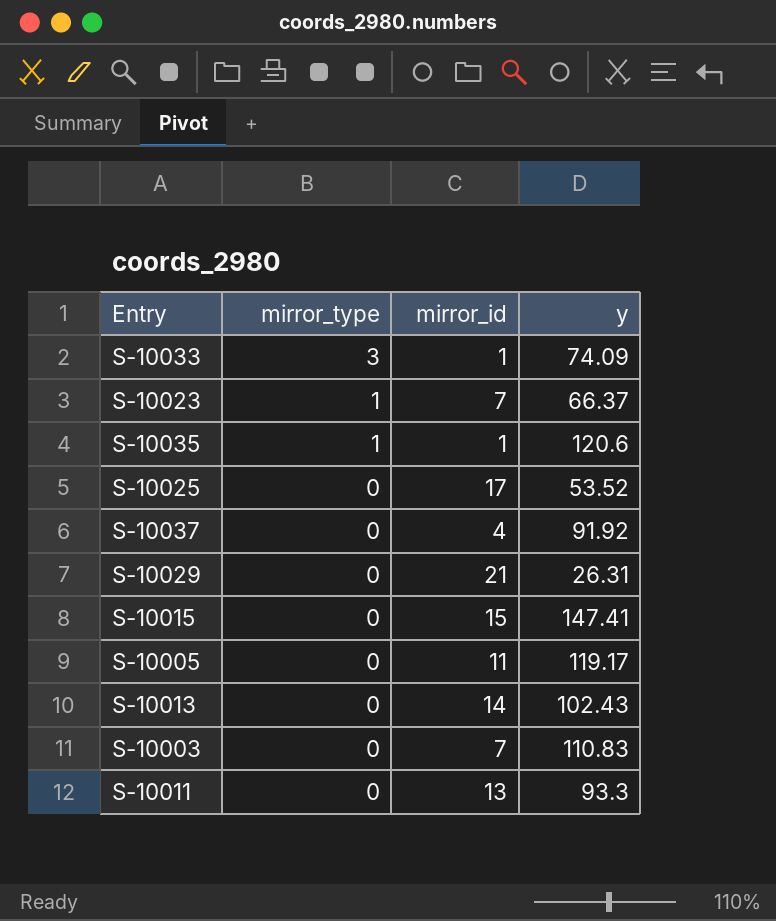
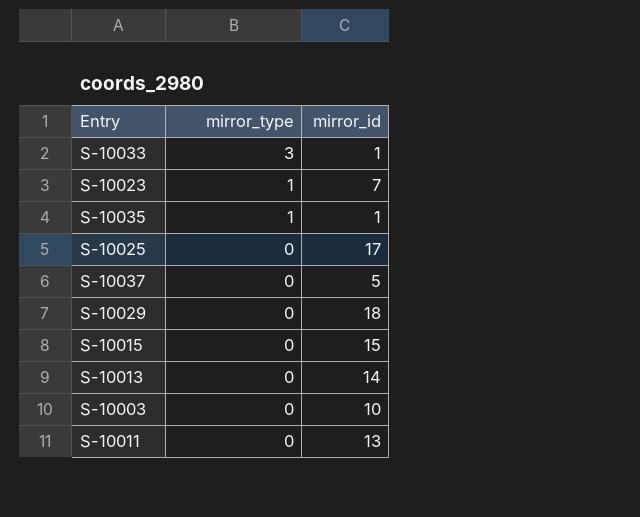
column y | position: 4 -> none
row S-10005: 0 | 11 | 119.17 -> none
S-10037 | mirror_id: 4 -> 5
S-10029 | mirror_id: 21 -> 18
S-10003 | mirror_id: 7 -> 10

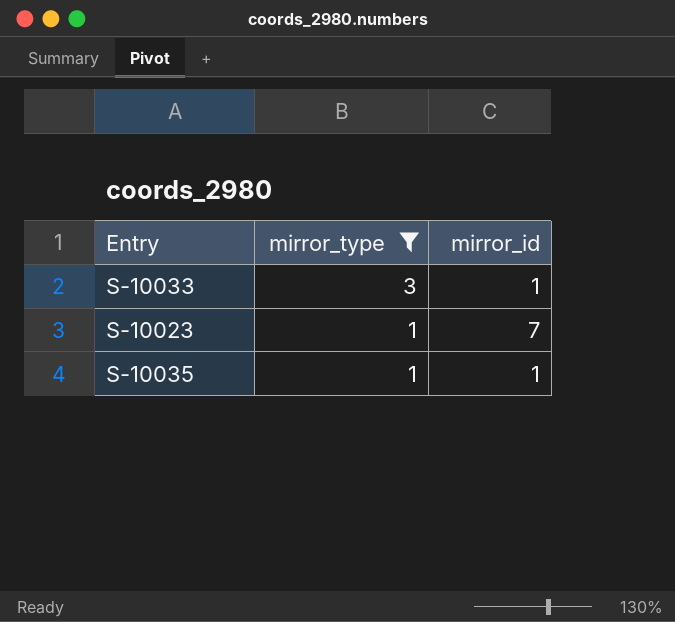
filter: none -> mirror_type != 0

